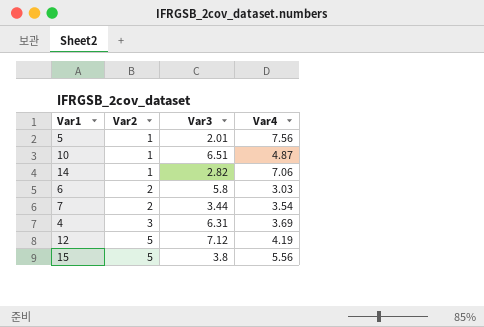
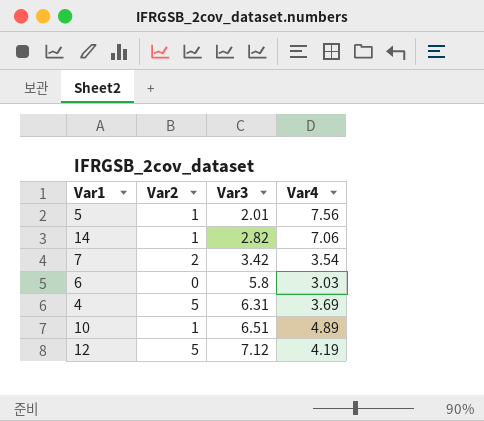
row order: Var2 ascending -> Var3 ascending
row 15: 5 | 3.8 | 5.56 -> none
7 | Var3: 3.44 -> 3.42
6 | Var2: 2 -> 0
4 | Var2: 3 -> 5
10 | Var4: 4.87 -> 4.89

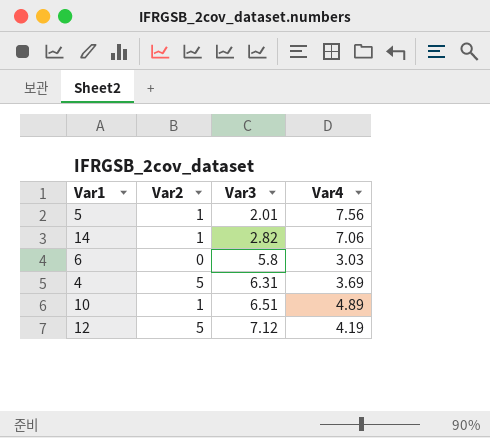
row 7: 2 | 3.42 | 3.54 -> none

